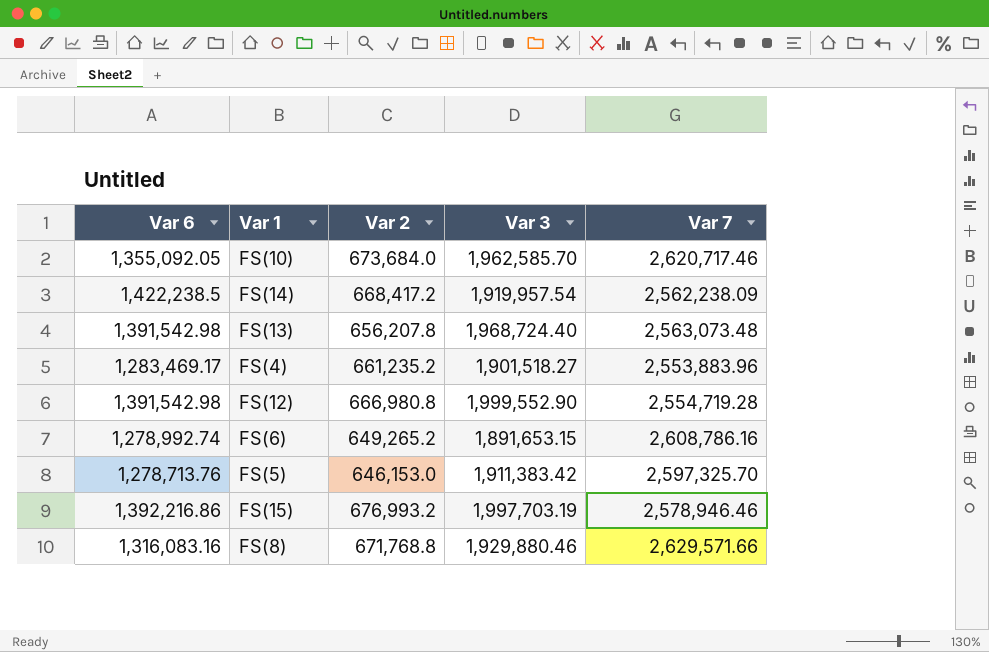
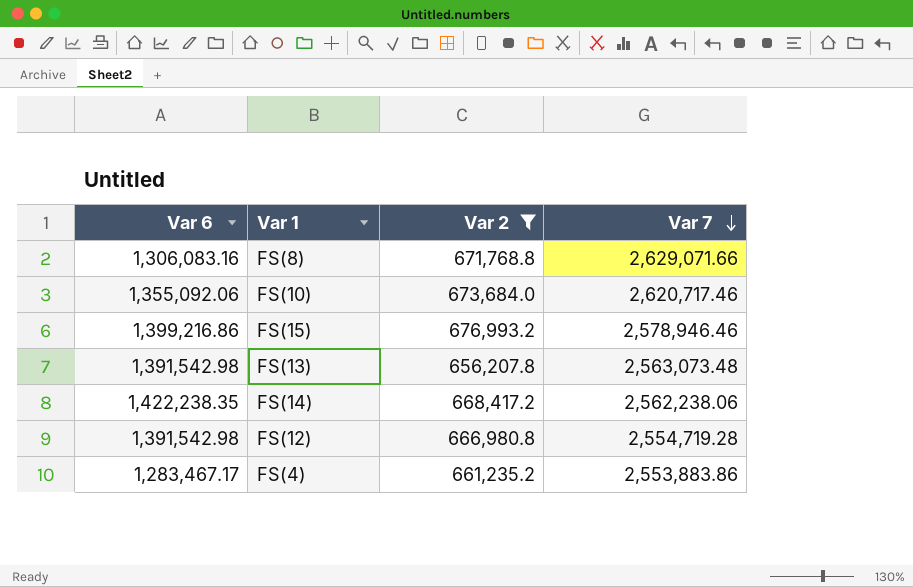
filter: none -> Var 2 >= 656,207.8
row order: none -> Var 7 descending
column Var 3 | position: 4 -> none
FS(8) | Var 6: 1,316,083.16 -> 1,306,083.16
FS(8) | Var 7: 2,629,571.66 -> 2,629,071.66
FS(10) | Var 6: 1,355,092.05 -> 1,355,092.06
FS(15) | Var 6: 1,392,216.86 -> 1,399,216.86
FS(14) | Var 6: 1,422,238.5 -> 1,422,238.35
FS(14) | Var 7: 2,562,238.09 -> 2,562,238.06
FS(4) | Var 6: 1,283,469.17 -> 1,283,467.17
FS(4) | Var 7: 2,553,883.96 -> 2,553,883.86

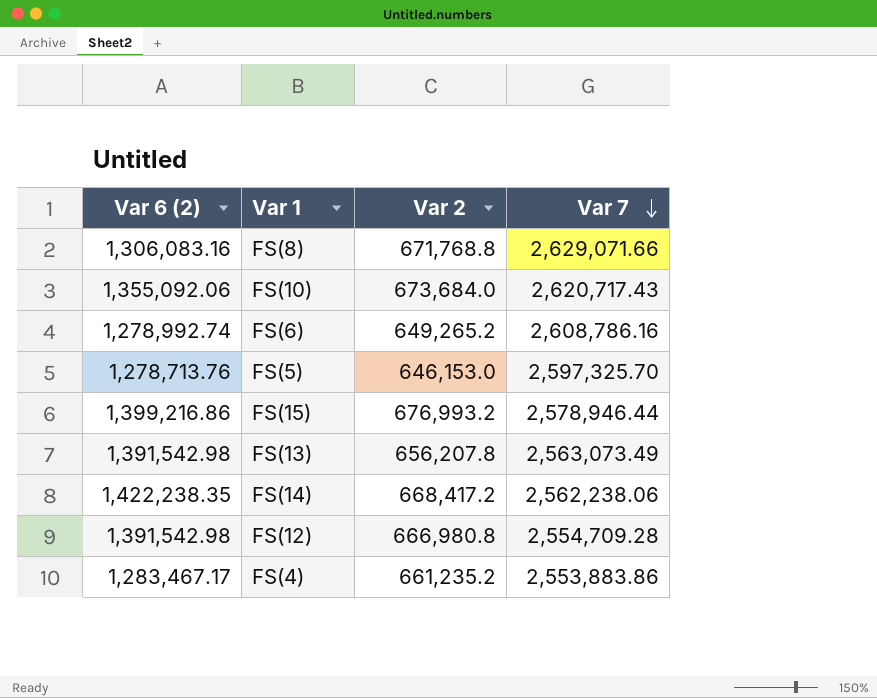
filter: Var 2 >= 656,207.8 -> none
column name: Var 6 -> Var 6 (2)
FS(10) | Var 7: 2,620,717.46 -> 2,620,717.43
FS(15) | Var 7: 2,578,946.46 -> 2,578,946.44
FS(13) | Var 7: 2,563,073.48 -> 2,563,073.49
FS(12) | Var 7: 2,554,719.28 -> 2,554,709.28

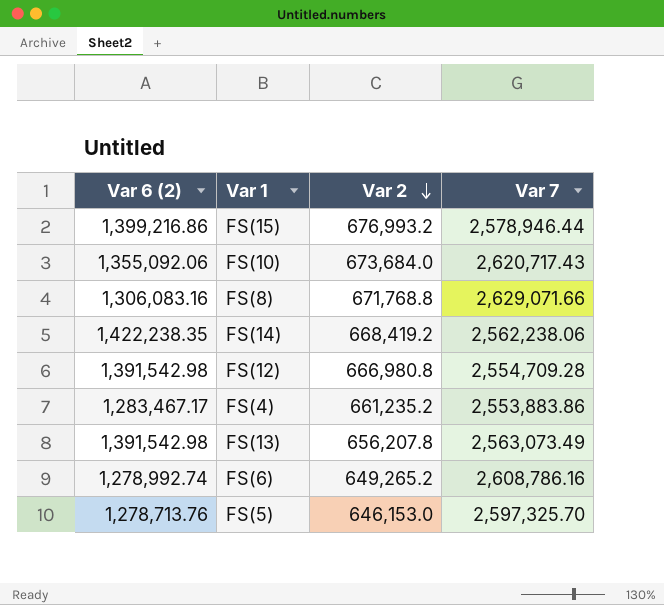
row order: Var 7 descending -> Var 2 descending
FS(14) | Var 2: 668,417.2 -> 668,419.2

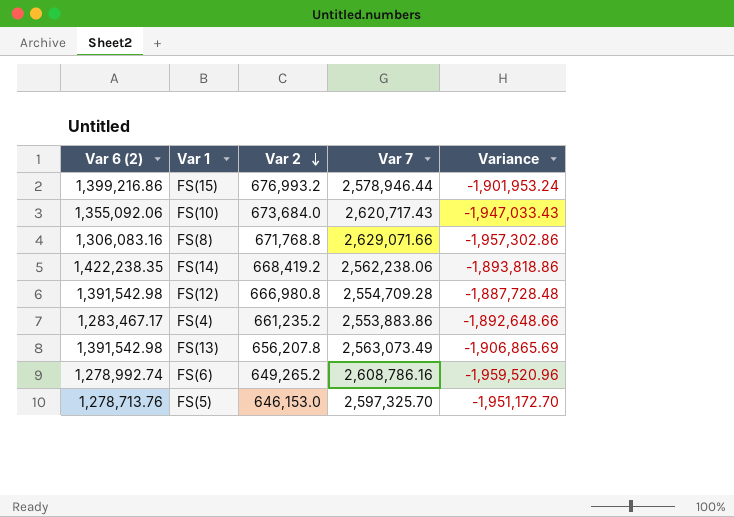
column Variance | formula: none -> [Var 2] - [Var 7]

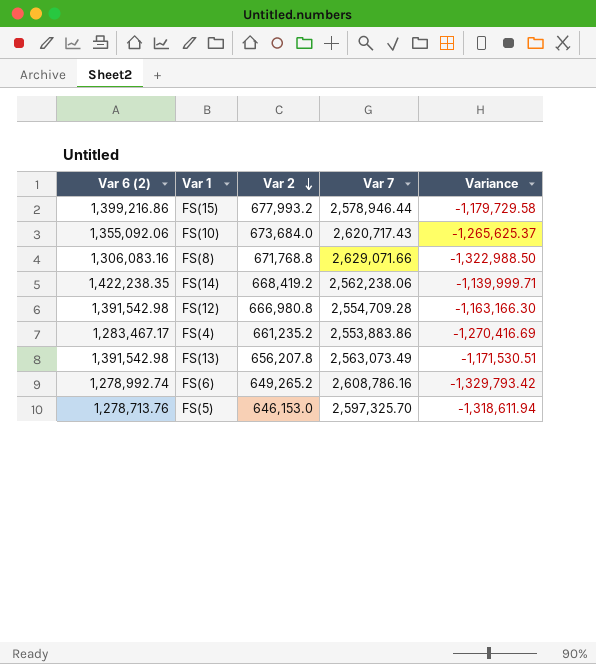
column Variance | formula: [Var 2] - [Var 7] -> [Var 6 (2)] - [Var 7]
FS(15) | Var 2: 676,993.2 -> 677,993.2

